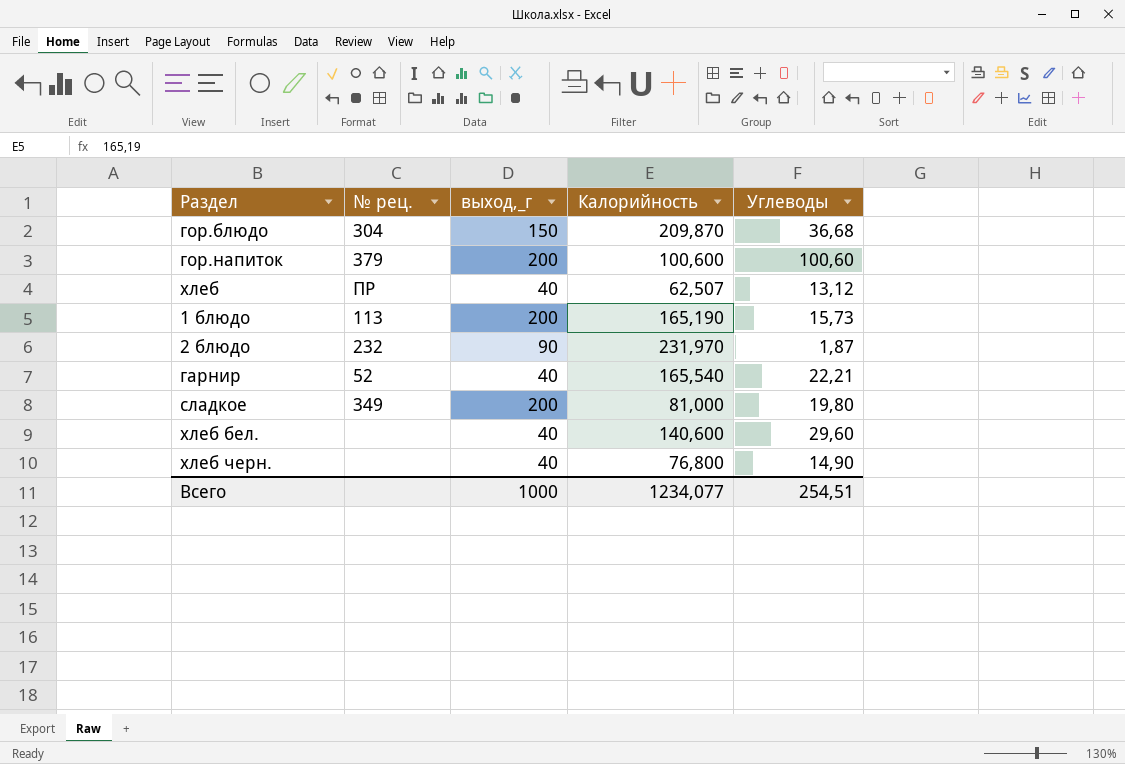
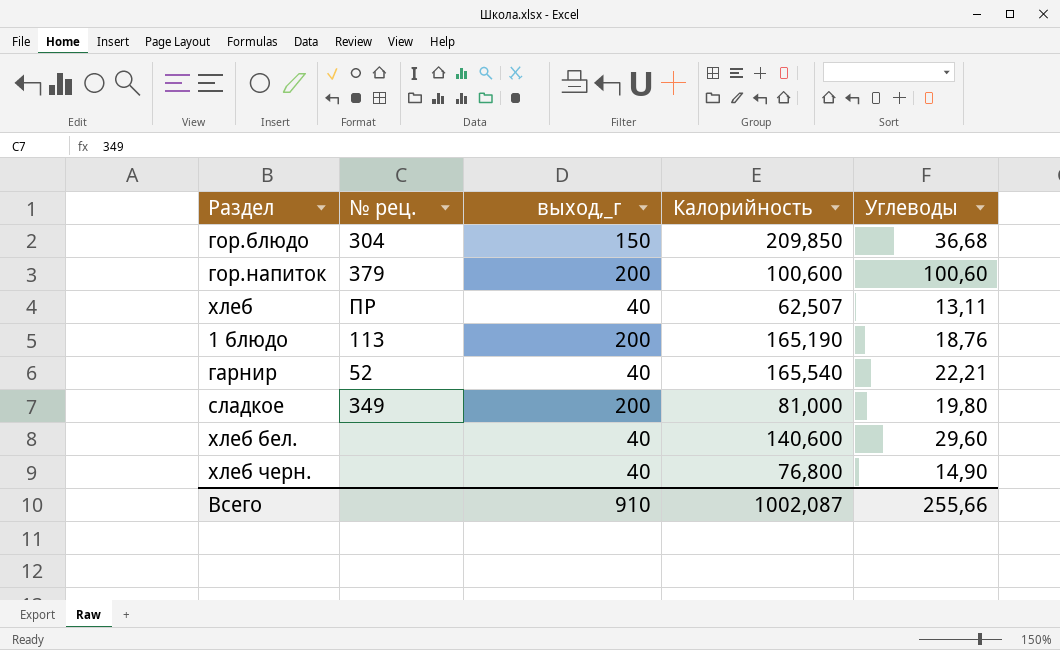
row 2 блюдо: 232 | 90 | 231,970 | 1,87 -> none
гор.блюдо | Калорийность: 209,870 -> 209,850
хлеб | Углеводы: 13,12 -> 13,11
1 блюдо | Углеводы: 15,73 -> 18,76
Всего | выход,_г: 1000 -> 910
Всего | Калорийность: 1234,077 -> 1002,087
Всего | Углеводы: 254,51 -> 255,66

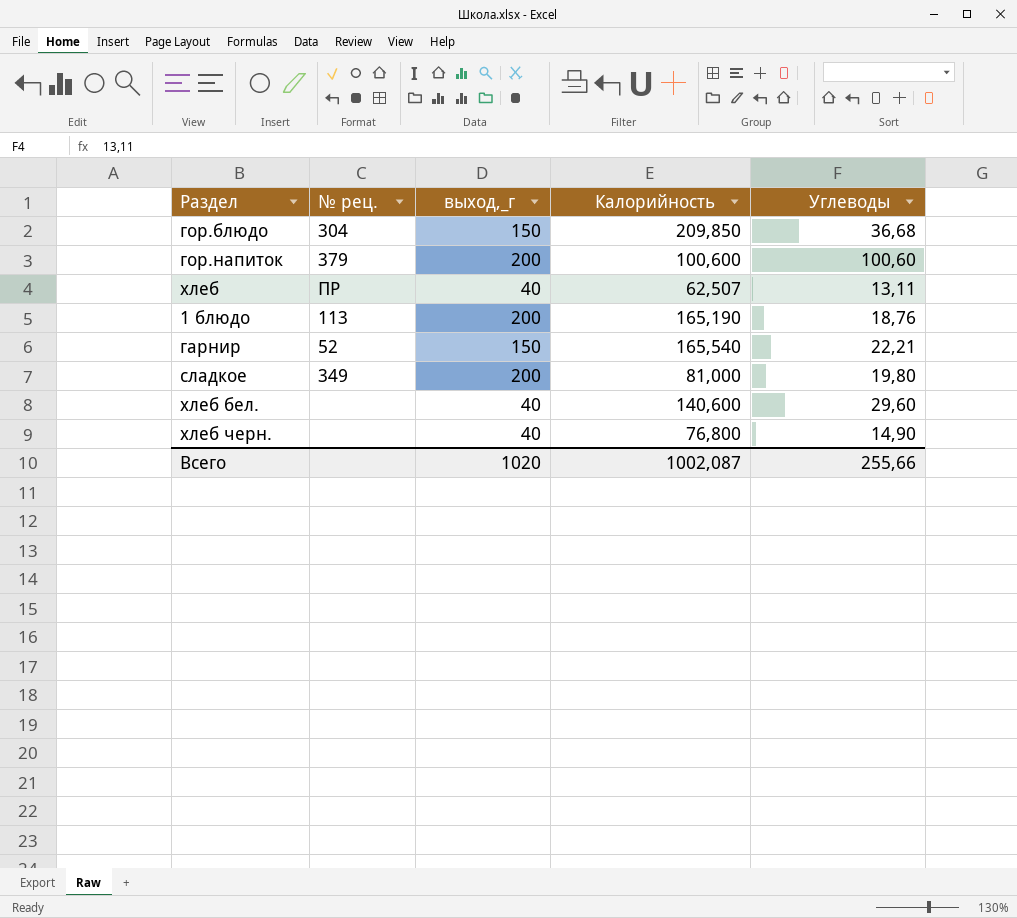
гарнир | выход,_г: 40 -> 150
Всего | выход,_г: 910 -> 1020

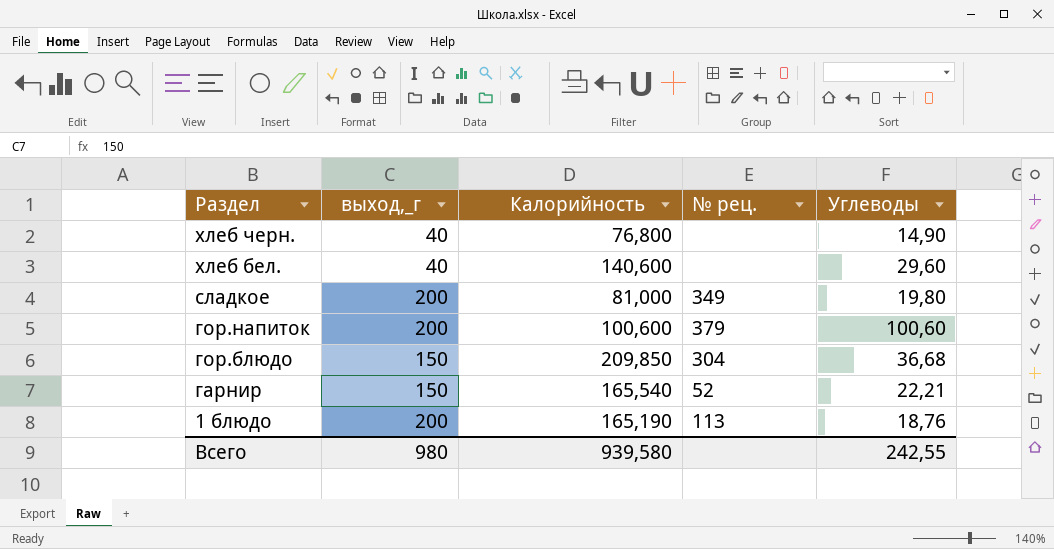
row order: none -> Раздел descending
column № рец. | position: 2 -> 4
row хлеб: ПР | 40 | 62,507 | 13,11 -> none
Всего | выход,_г: 1020 -> 980
Всего | Калорийность: 1002,087 -> 939,580
Всего | Углеводы: 255,66 -> 242,55

